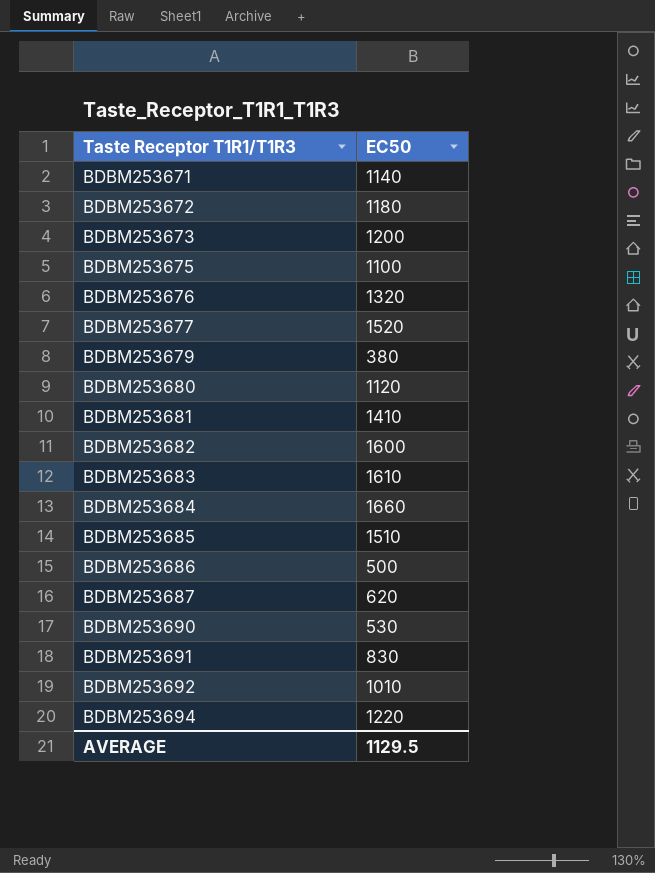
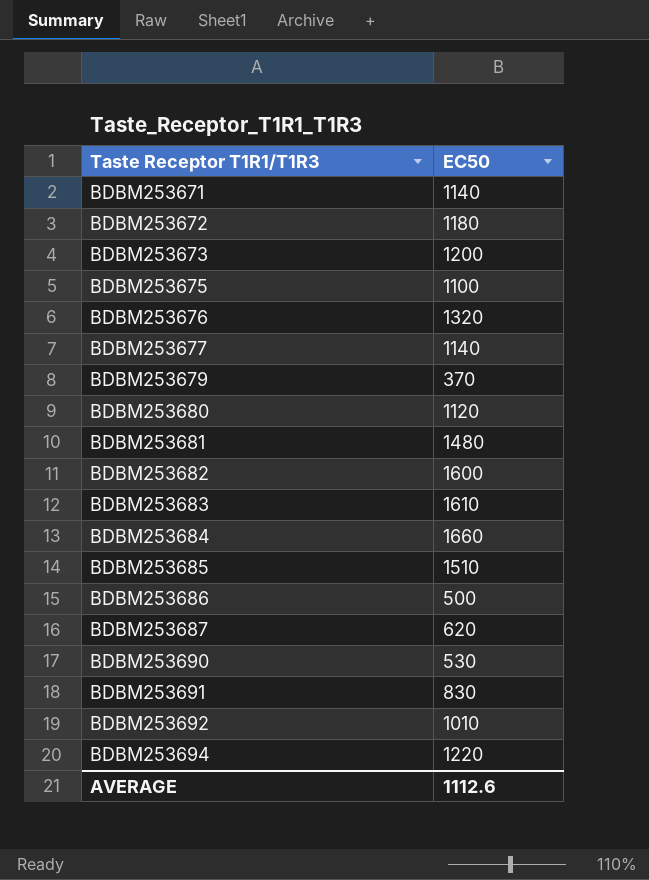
BDBM253677 | EC50: 1520 -> 1140
BDBM253679 | EC50: 380 -> 370
BDBM253681 | EC50: 1410 -> 1480
AVERAGE | EC50: 1129.5 -> 1112.6

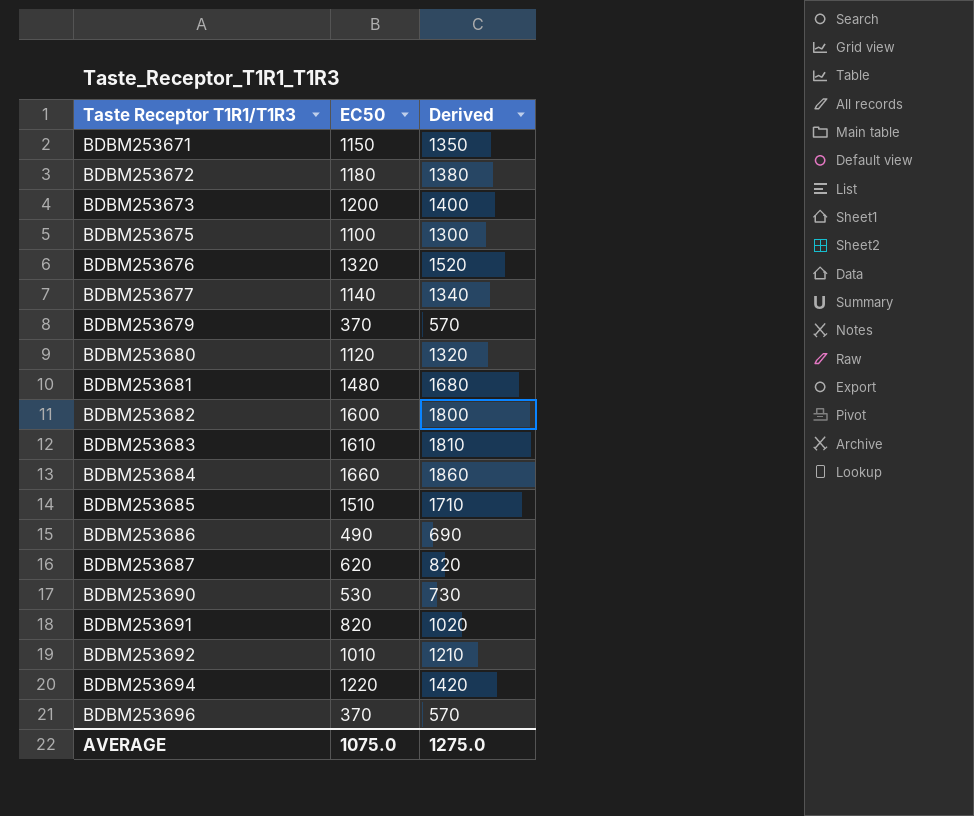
column Derived | formula: none -> [EC50] + 200
BDBM253671 | EC50: 1140 -> 1150
BDBM253686 | EC50: 500 -> 490
BDBM253691 | EC50: 830 -> 820
row BDBM253696: none -> 370 | 570
AVERAGE | EC50: 1112.6 -> 1075.0

